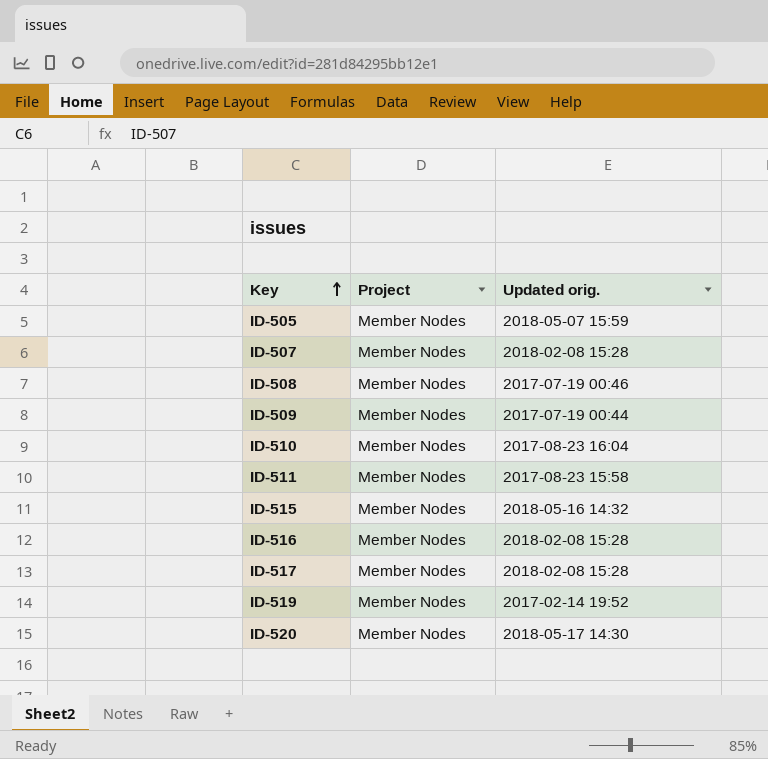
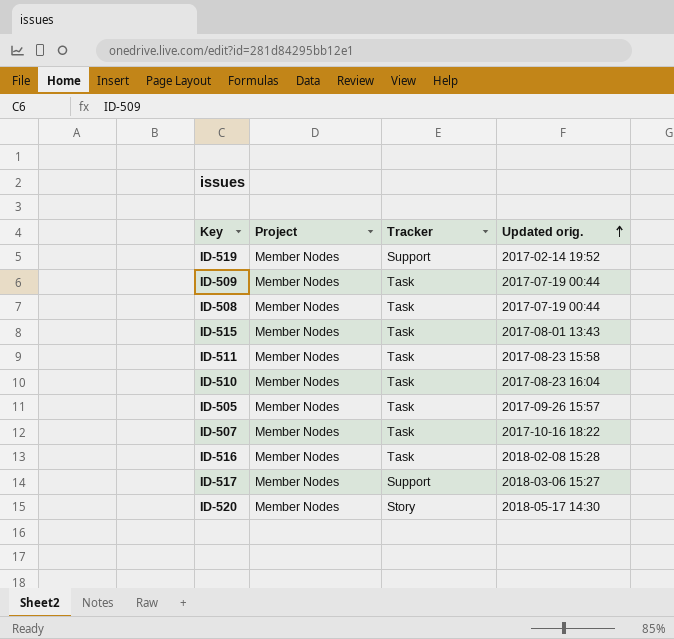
row order: Key ascending -> Updated orig. ascending
column Tracker | position: none -> 3
ID-508 | Updated orig.: 2017-07-19 00:46 -> 2017-07-19 00:44
ID-515 | Updated orig.: 2018-05-16 14:32 -> 2017-08-01 13:43
ID-505 | Updated orig.: 2018-05-07 15:59 -> 2017-09-26 15:57
ID-507 | Updated orig.: 2018-02-08 15:28 -> 2017-10-16 18:22
ID-517 | Updated orig.: 2018-02-08 15:28 -> 2018-03-06 15:27

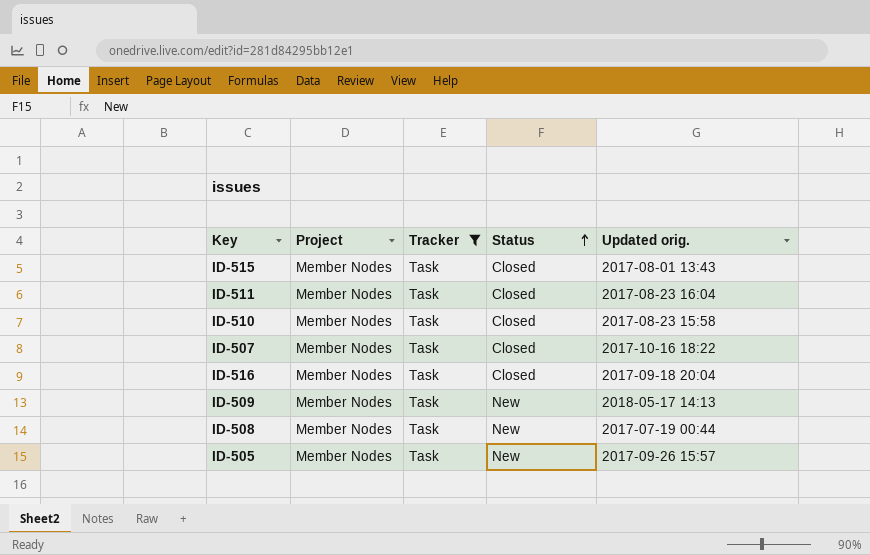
filter: none -> Tracker = Task
row order: Updated orig. ascending -> Status ascending
column Status | position: none -> 4
ID-511 | Updated orig.: 2017-08-23 15:58 -> 2017-08-23 16:04
ID-510 | Updated orig.: 2017-08-23 16:04 -> 2017-08-23 15:58
ID-516 | Updated orig.: 2018-02-08 15:28 -> 2017-09-18 20:04
ID-509 | Updated orig.: 2017-07-19 00:44 -> 2018-05-17 14:13

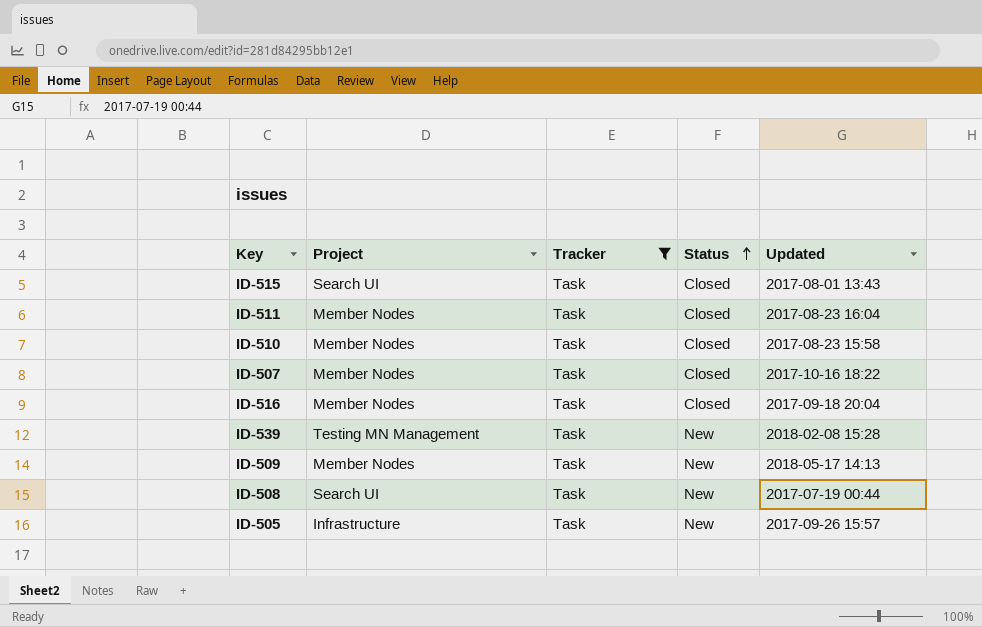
column name: Updated orig. -> Updated
ID-515 | Project: Member Nodes -> Search UI
row ID-539: none -> Testing MN Management | Task | New | 2018-02-08 15:28
ID-508 | Project: Member Nodes -> Search UI
ID-505 | Project: Member Nodes -> Infrastructure

